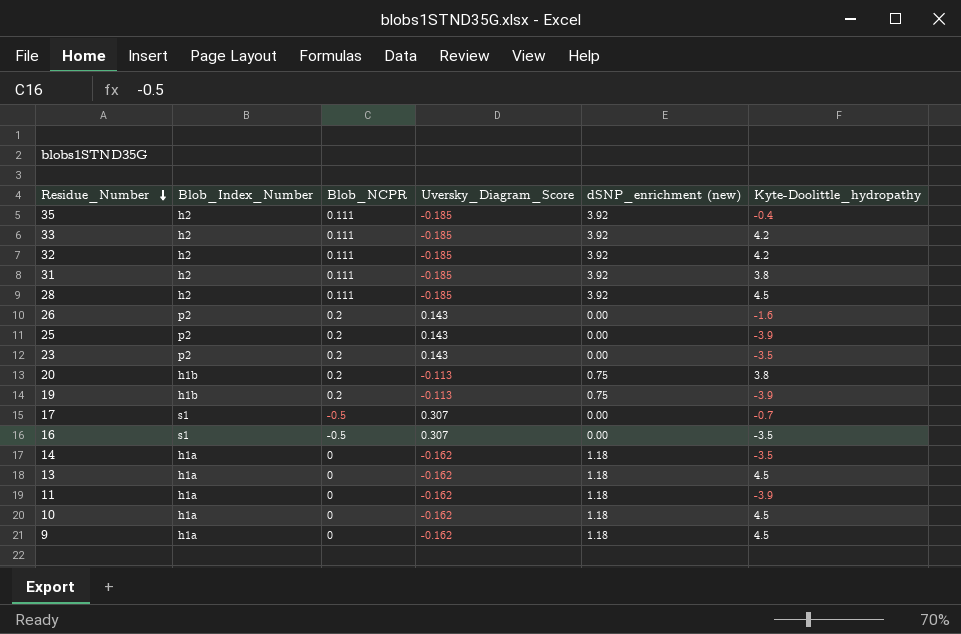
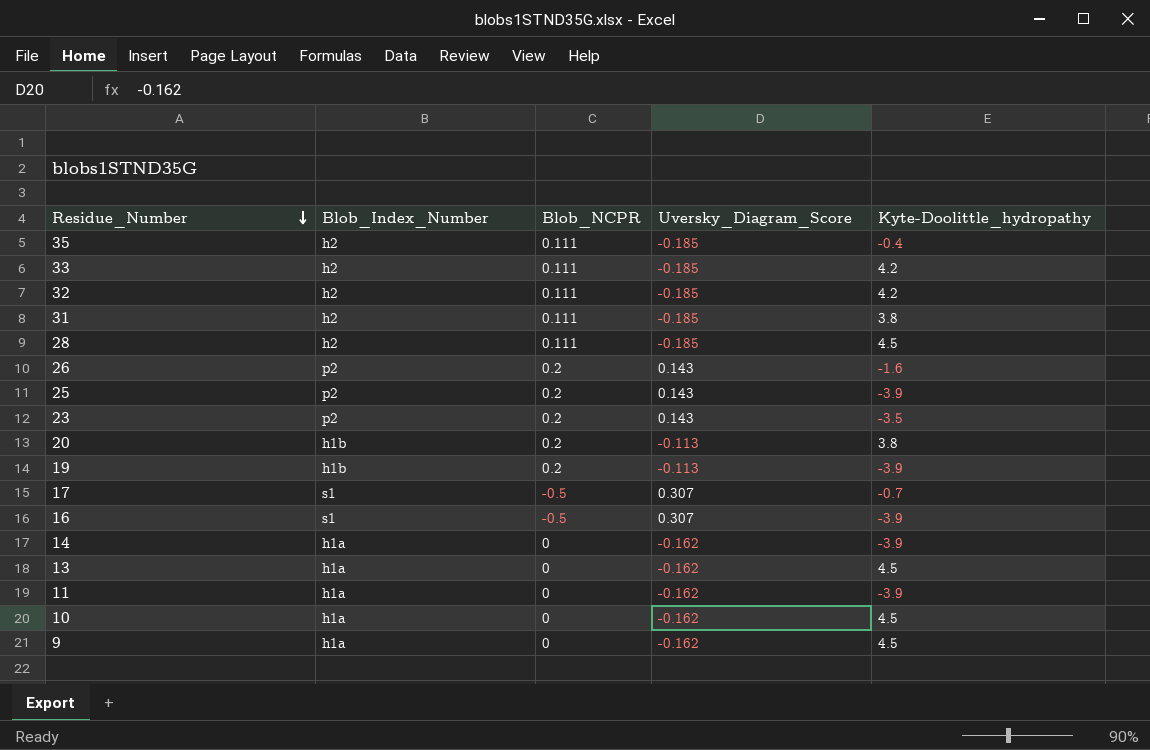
column dSNP_enrichment (new) | position: 5 -> none
16 | Kyte-Doolittle_hydropathy: -3.5 -> -3.9
14 | Kyte-Doolittle_hydropathy: -3.5 -> -3.9

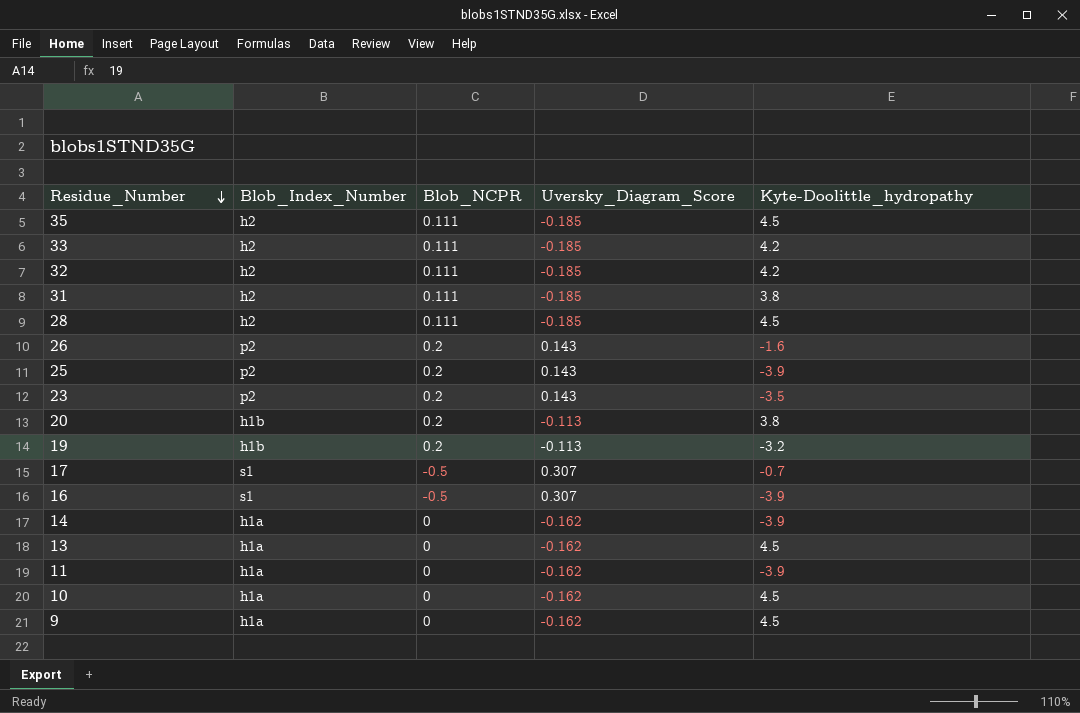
35 | Kyte-Doolittle_hydropathy: -0.4 -> 4.5
19 | Kyte-Doolittle_hydropathy: -3.9 -> -3.2

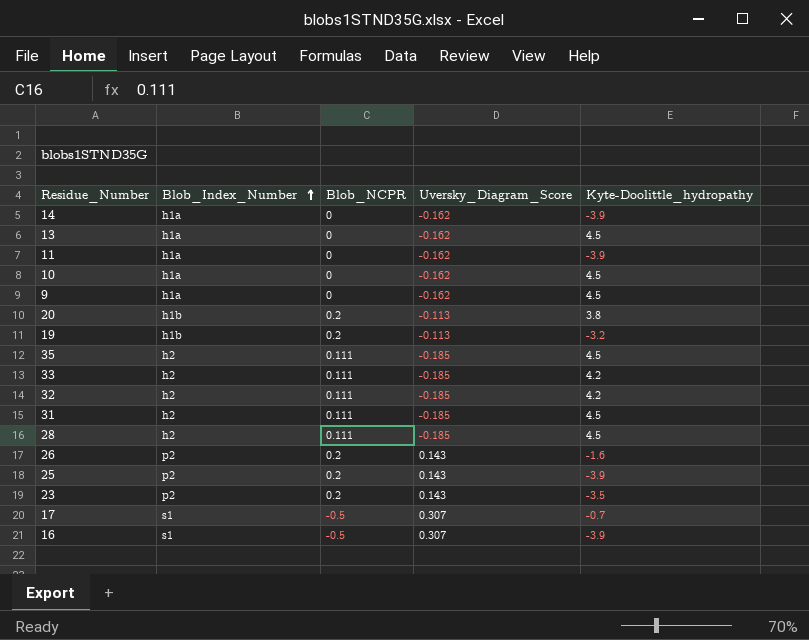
row order: Residue_Number descending -> Blob_Index_Number ascending
31 | Kyte-Doolittle_hydropathy: 3.8 -> 4.5

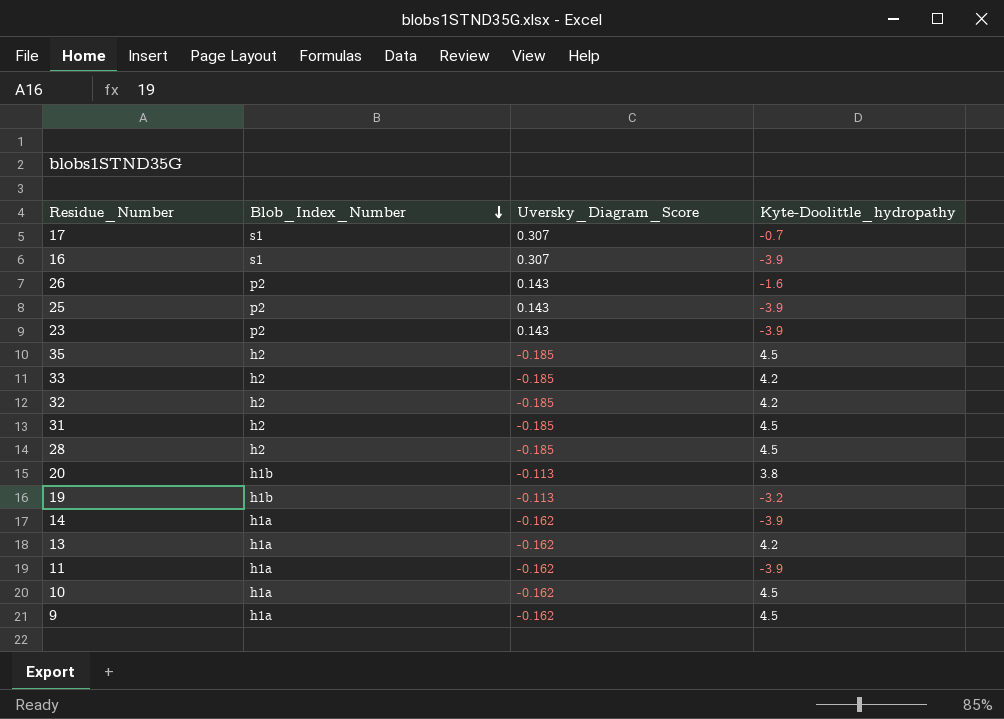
row order: Blob_Index_Number ascending -> Blob_Index_Number descending
column Blob_NCPR | position: 3 -> none
23 | Kyte-Doolittle_hydropathy: -3.5 -> -3.9
13 | Kyte-Doolittle_hydropathy: 4.5 -> 4.2

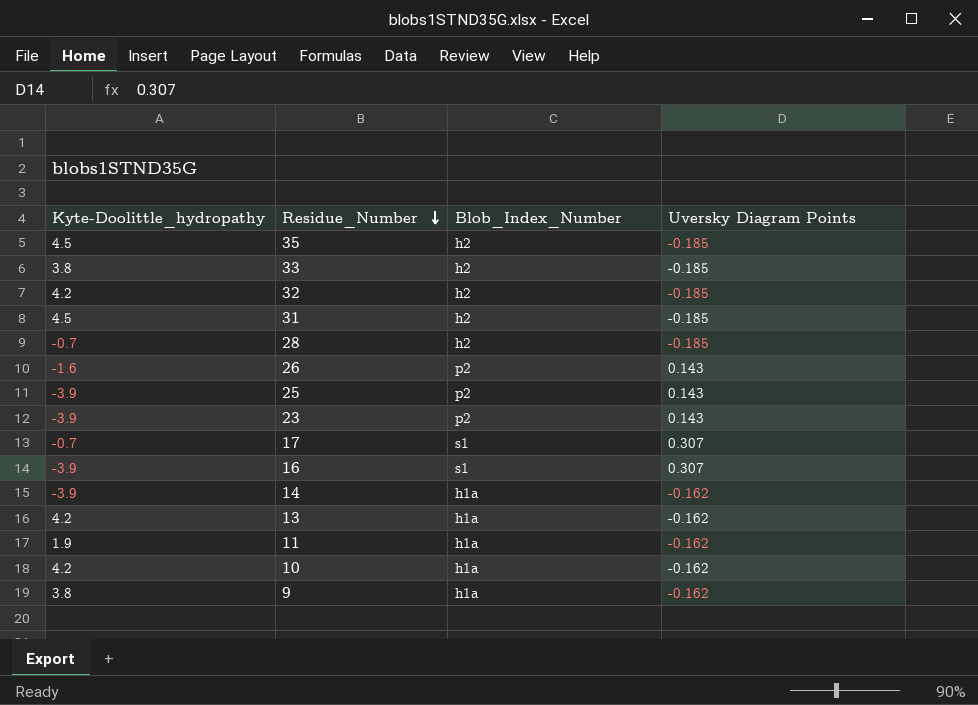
row order: Blob_Index_Number descending -> Residue_Number descending
column Kyte-Doolittle_hydropathy | position: 4 -> 1
column name: Uversky_Diagram_Score -> Uversky Diagram Points
row 20: h1b | -0.113 | 3.8 -> none
row 19: h1b | -0.113 | -3.2 -> none
33 | Kyte-Doolittle_hydropathy: 4.2 -> 3.8
28 | Kyte-Doolittle_hydropathy: 4.5 -> -0.7
11 | Kyte-Doolittle_hydropathy: -3.9 -> 1.9
10 | Kyte-Doolittle_hydropathy: 4.5 -> 4.2
9 | Kyte-Doolittle_hydropathy: 4.5 -> 3.8

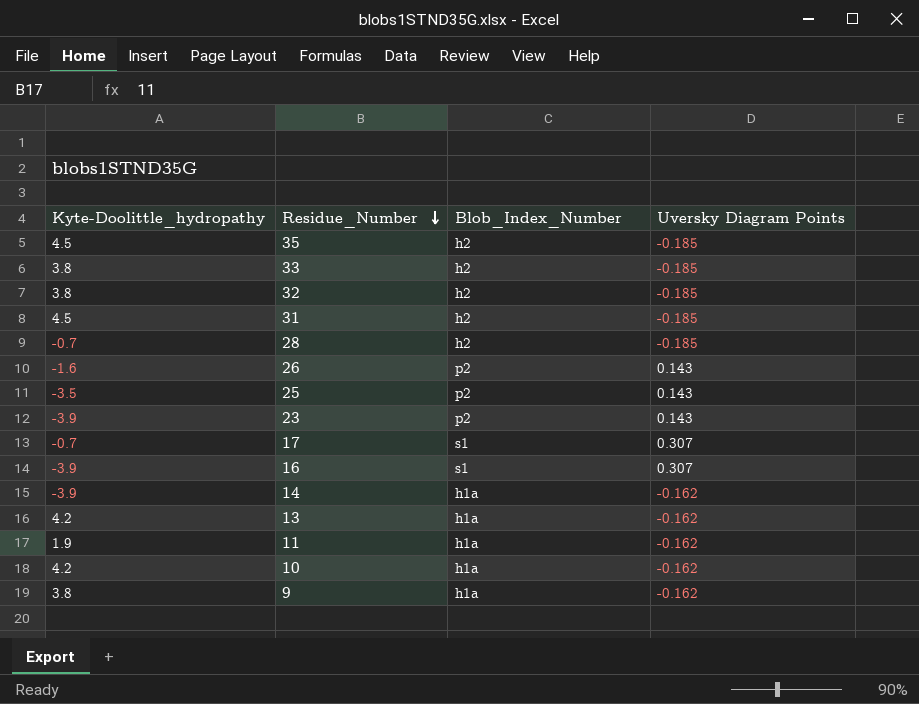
32 | Kyte-Doolittle_hydropathy: 4.2 -> 3.8
25 | Kyte-Doolittle_hydropathy: -3.9 -> -3.5

